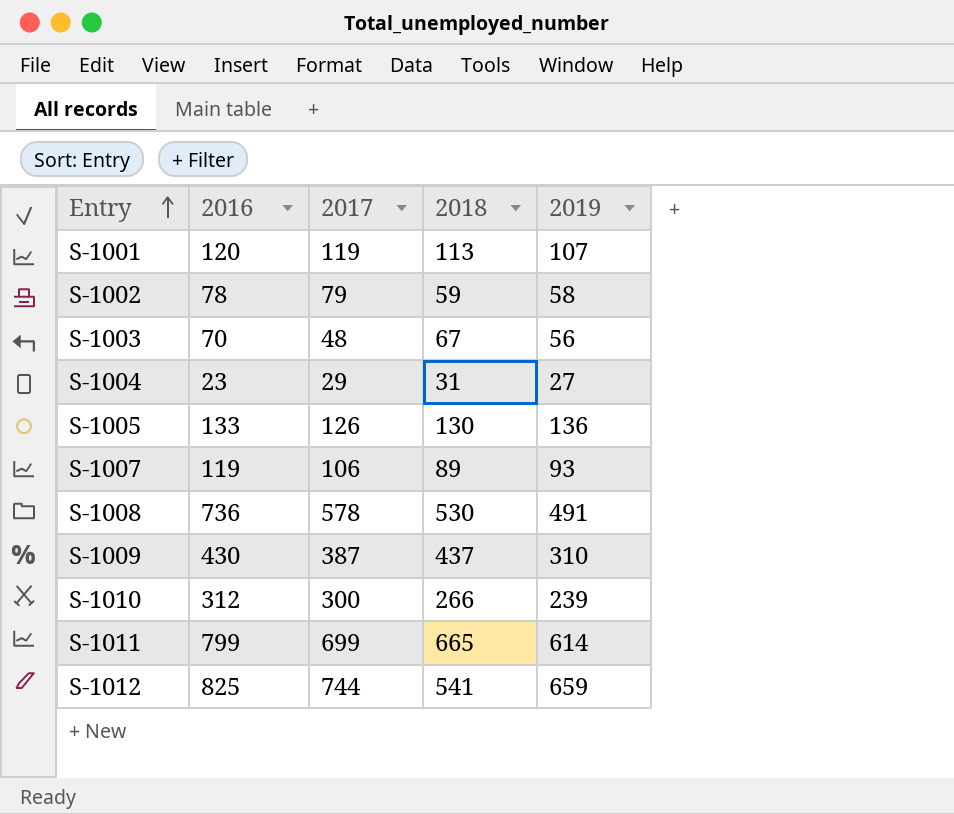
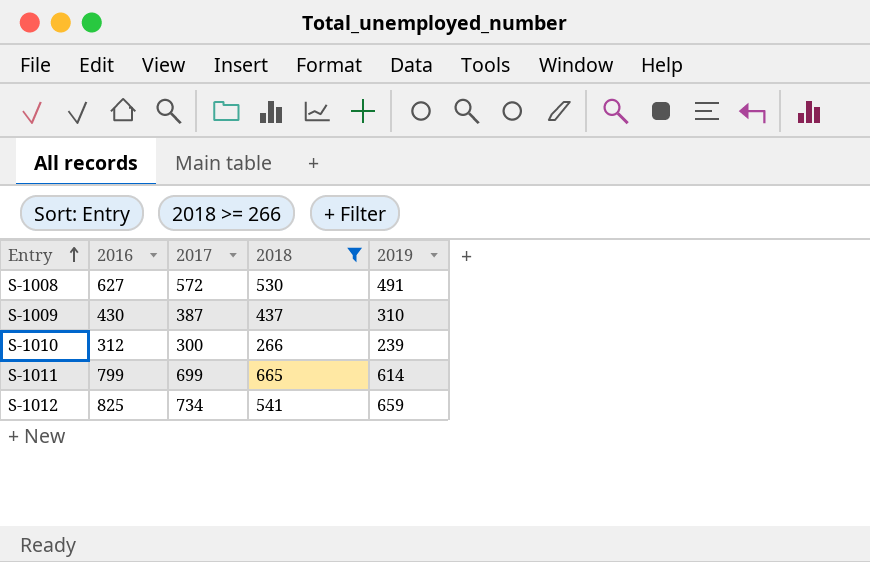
filter: none -> 2018 >= 266
S-1008 | 2016: 736 -> 627
S-1008 | 2017: 578 -> 572
S-1012 | 2017: 744 -> 734

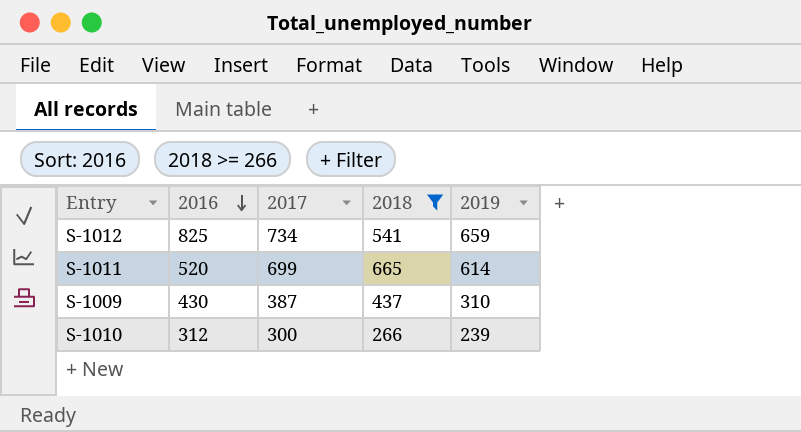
row order: Entry ascending -> 2016 descending
row S-1008: 627 | 572 | 530 | 491 -> none
S-1011 | 2016: 799 -> 520

